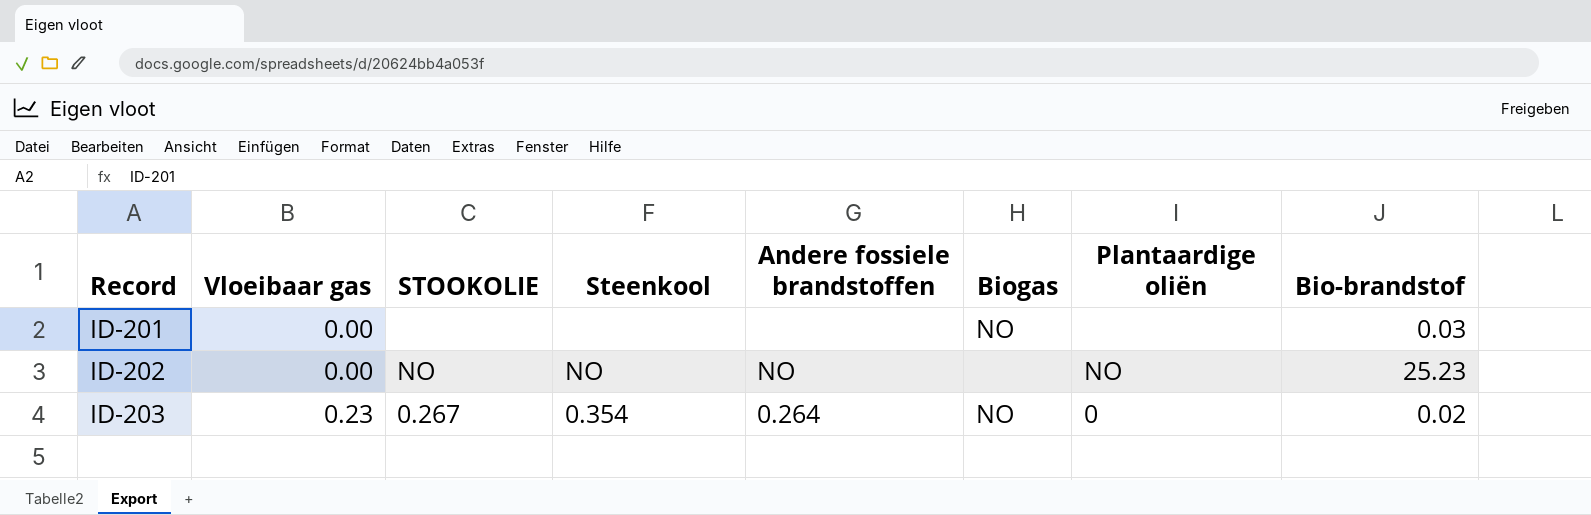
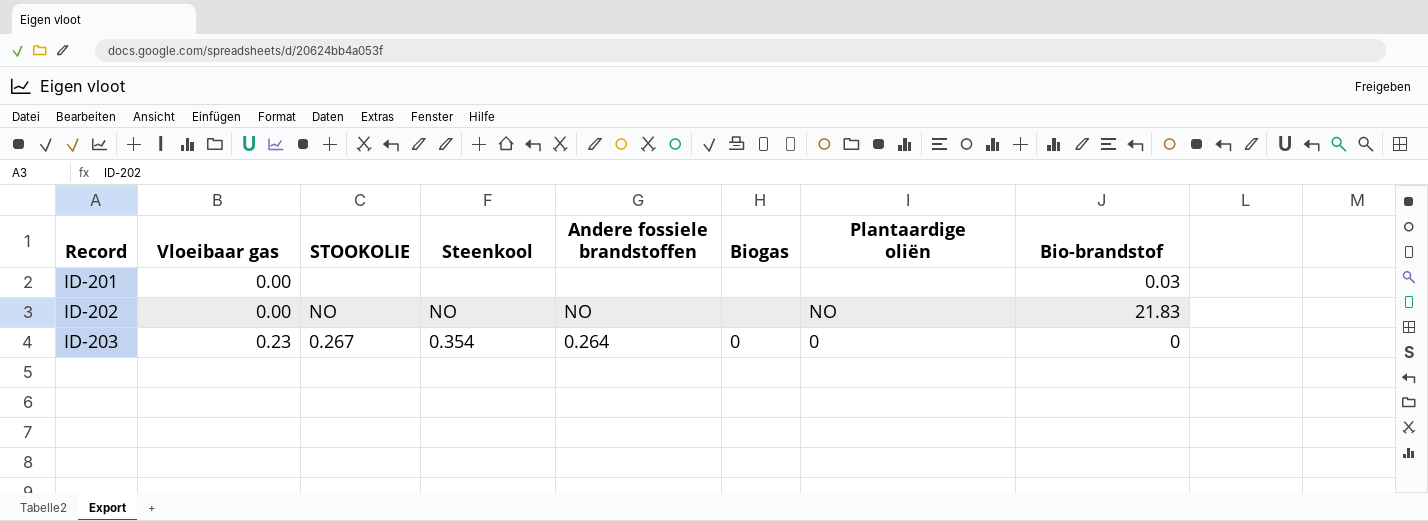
ID-201 | Biogas: NO -> none
ID-202 | Bio-brandstof: 25.23 -> 21.83
ID-203 | Biogas: NO -> 0
ID-203 | Bio-brandstof: 0.02 -> 0

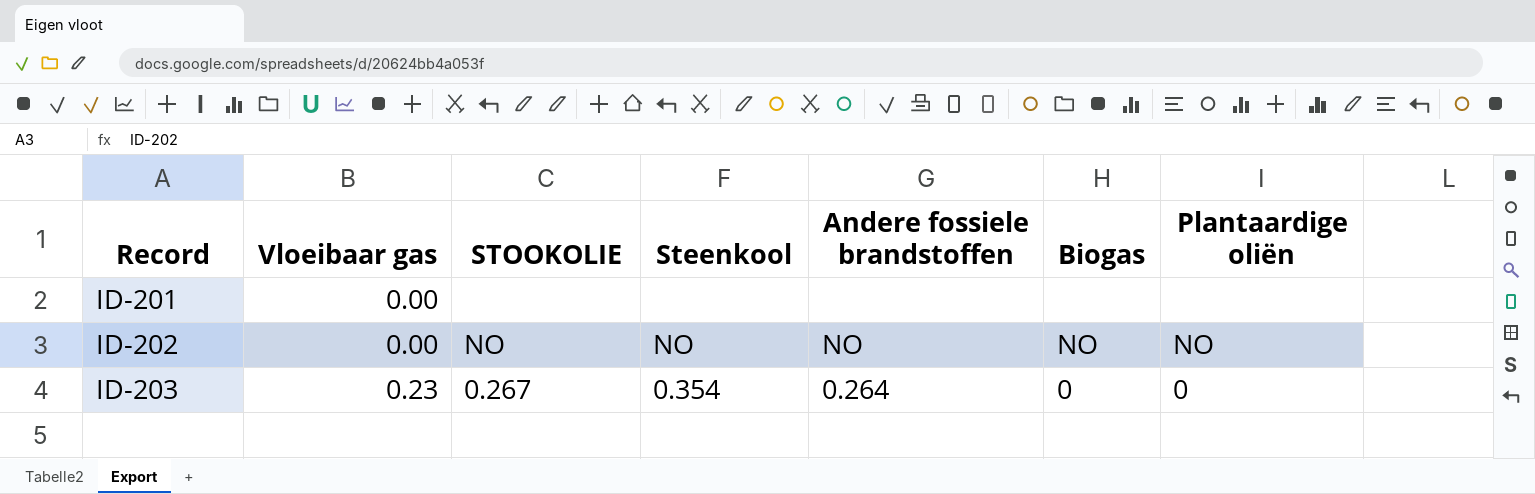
column Bio-brandstof | position: 8 -> none
ID-202 | Biogas: none -> NO

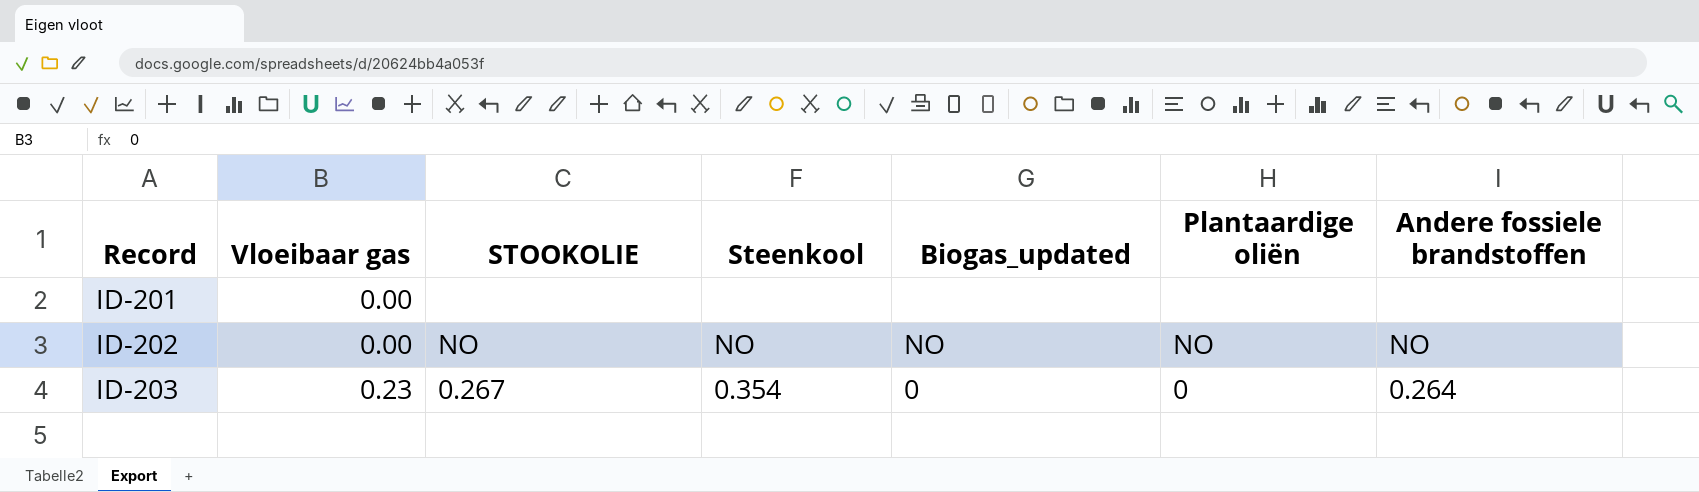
column name: Biogas -> Biogas_updated
column Andere fossiele brandstoffen | position: 5 -> 7

